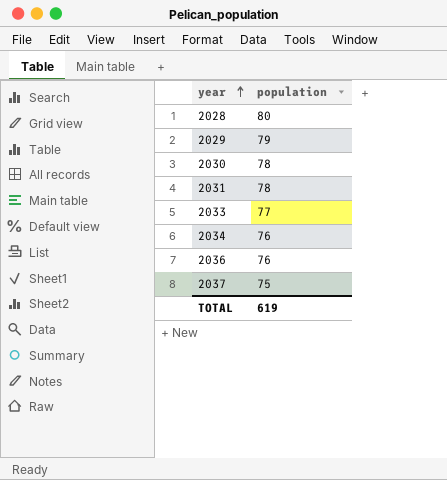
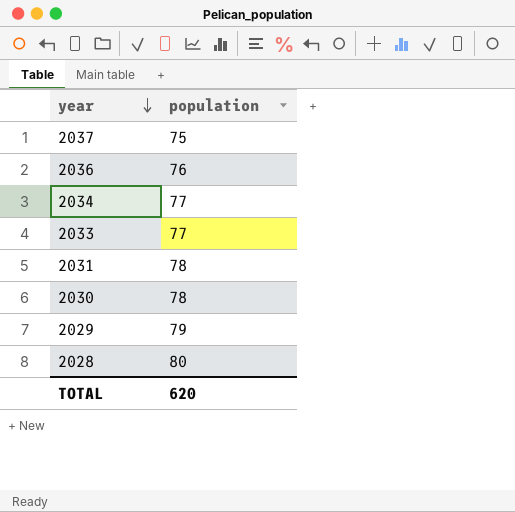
row order: year ascending -> year descending
2034 | population: 76 -> 77
TOTAL | population: 619 -> 620

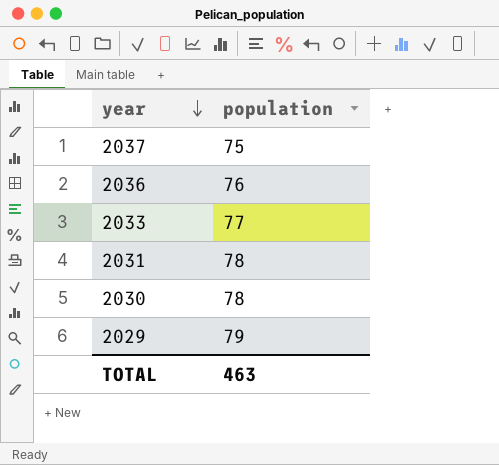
row 2034: 77 -> none
row 2028: 80 -> none
TOTAL | population: 620 -> 463

